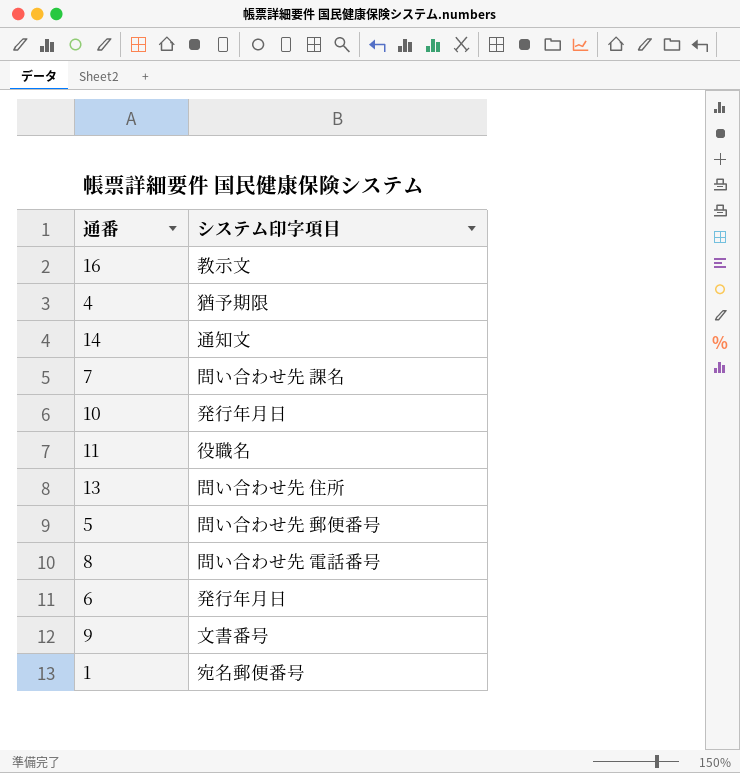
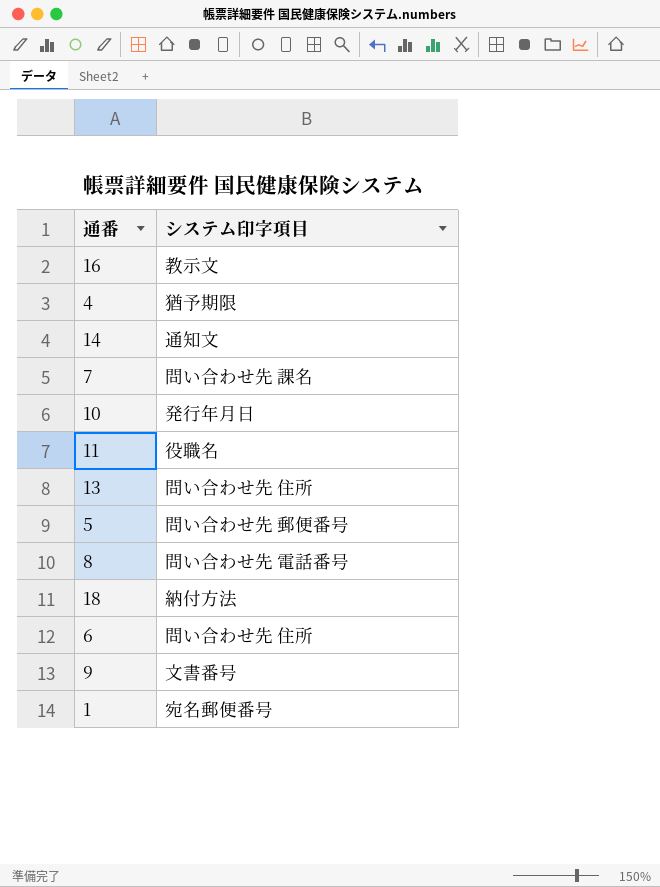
row 18: none -> 納付方法
6 | システム印字項目: 発行年月日 -> 問い合わせ先 住所

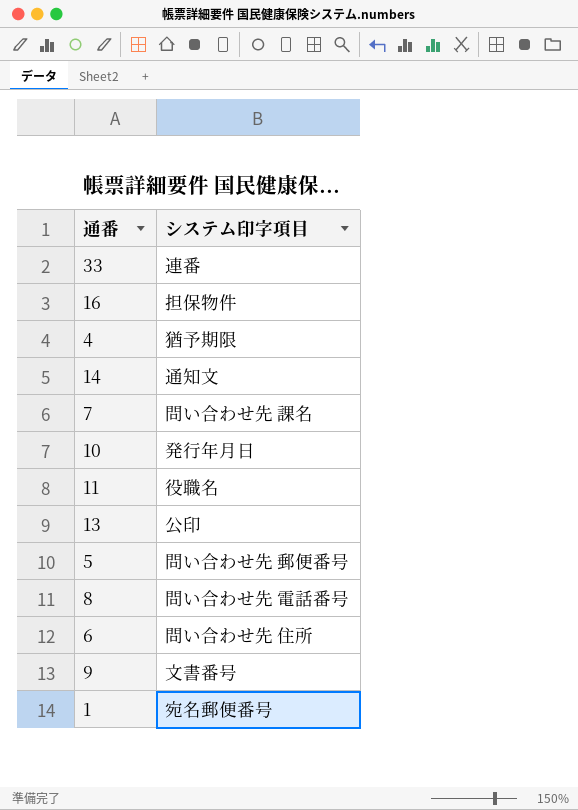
row 18: 納付方法 -> none
row 33: none -> 連番
16 | システム印字項目: 教示文 -> 担保物件
13 | システム印字項目: 問い合わせ先 住所 -> 公印

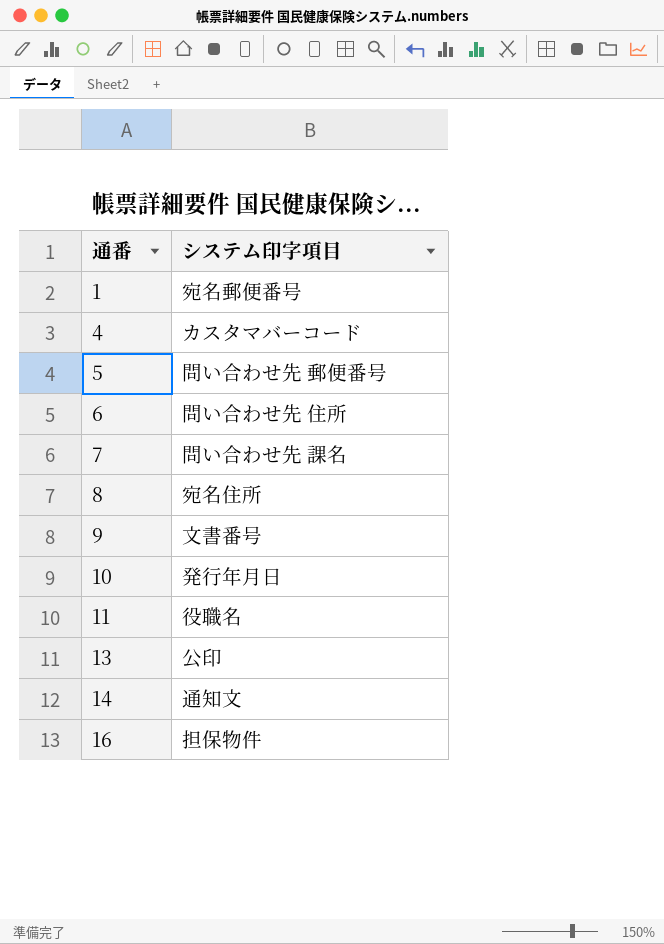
row order: none -> 通番 ascending
row 33: 連番 -> none
4 | システム印字項目: 猶予期限 -> カスタマバーコード
8 | システム印字項目: 問い合わせ先 電話番号 -> 宛名住所

